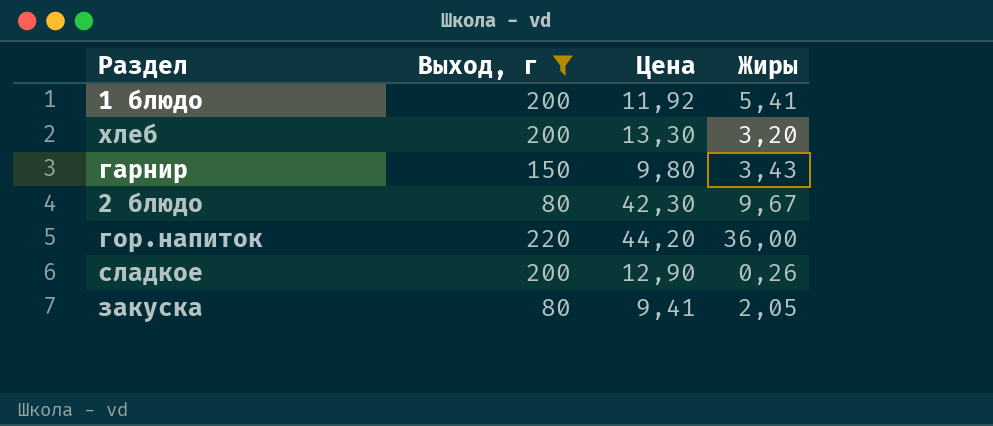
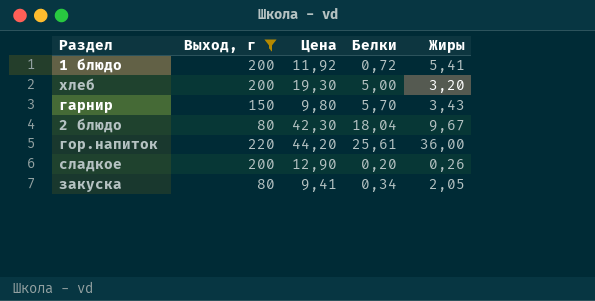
column Белки | position: none -> 4
хлеб | Цена: 13,30 -> 19,30

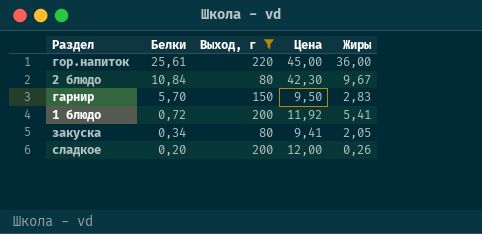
row order: none -> Белки descending
column Белки | position: 4 -> 2
row хлеб: 200 | 19,30 | 5,00 | 3,20 -> none
гор.напиток | Цена: 44,20 -> 45,00
2 блюдо | Белки: 18,04 -> 10,84
гарнир | Цена: 9,80 -> 9,50
гарнир | Жиры: 3,43 -> 2,83
сладкое | Цена: 12,90 -> 12,00

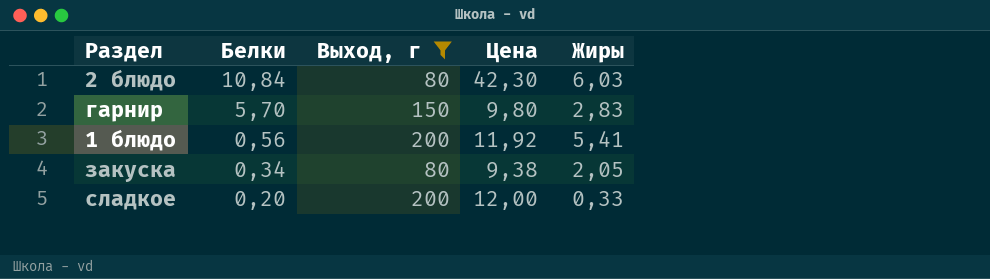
row гор.напиток: 25,61 | 220 | 45,00 | 36,00 -> none
2 блюдо | Жиры: 9,67 -> 6,03
гарнир | Цена: 9,50 -> 9,80
1 блюдо | Белки: 0,72 -> 0,56
закуска | Цена: 9,41 -> 9,38
сладкое | Жиры: 0,26 -> 0,33

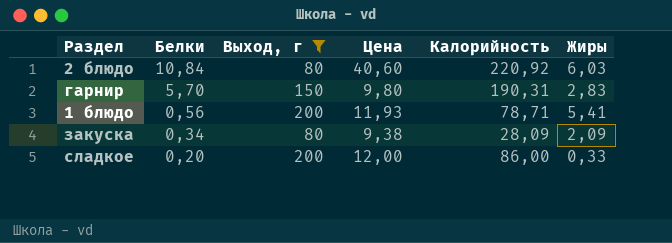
column Калорийность | position: none -> 5
2 блюдо | Цена: 42,30 -> 40,60
1 блюдо | Цена: 11,92 -> 11,93
закуска | Жиры: 2,05 -> 2,09

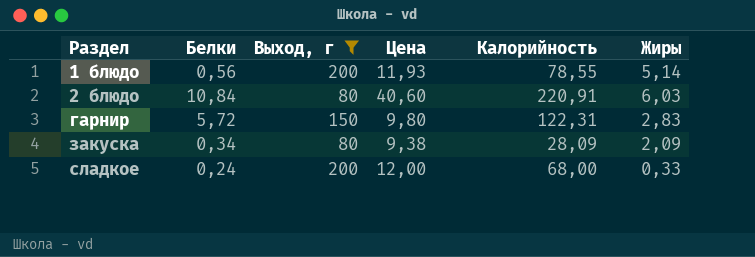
row order: Белки descending -> Раздел ascending
1 блюдо | Калорийность: 78,71 -> 78,55
1 блюдо | Жиры: 5,41 -> 5,14
2 блюдо | Калорийность: 220,92 -> 220,91
гарнир | Белки: 5,70 -> 5,72
гарнир | Калорийность: 190,31 -> 122,31
сладкое | Белки: 0,20 -> 0,24
сладкое | Калорийность: 86,00 -> 68,00

